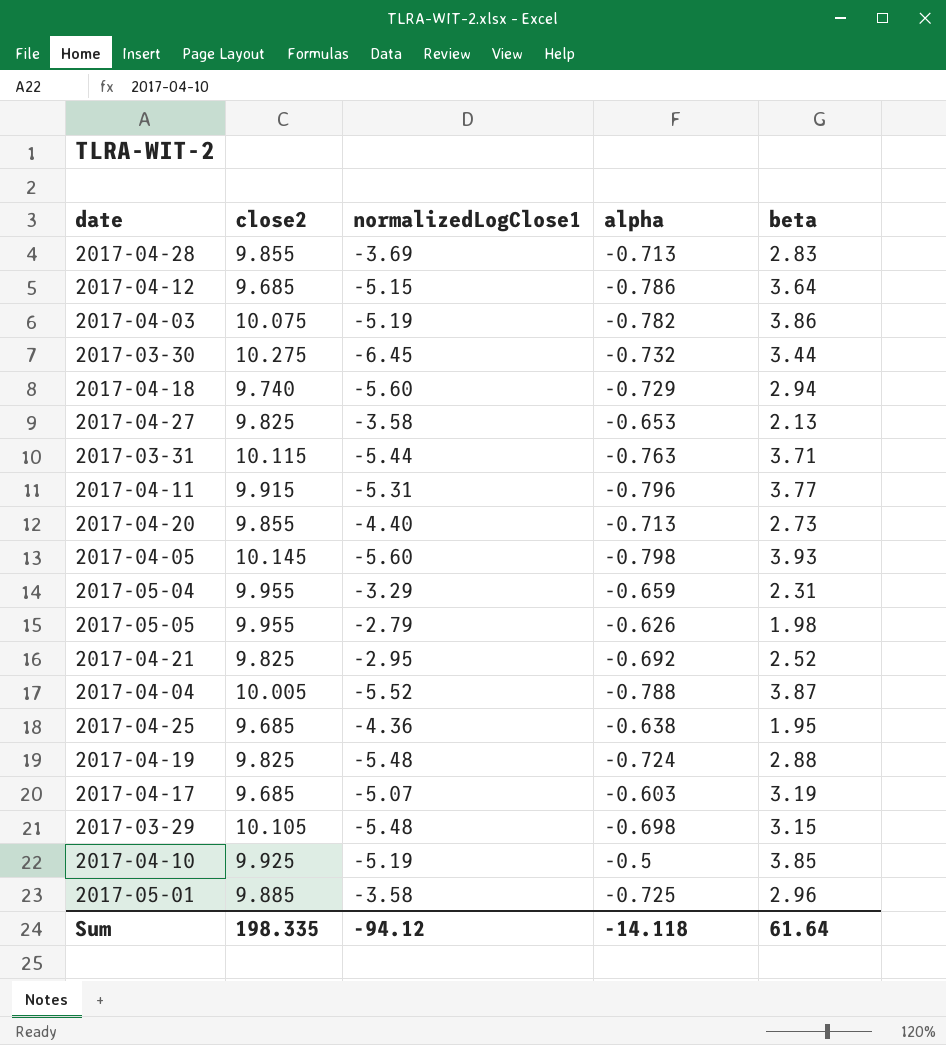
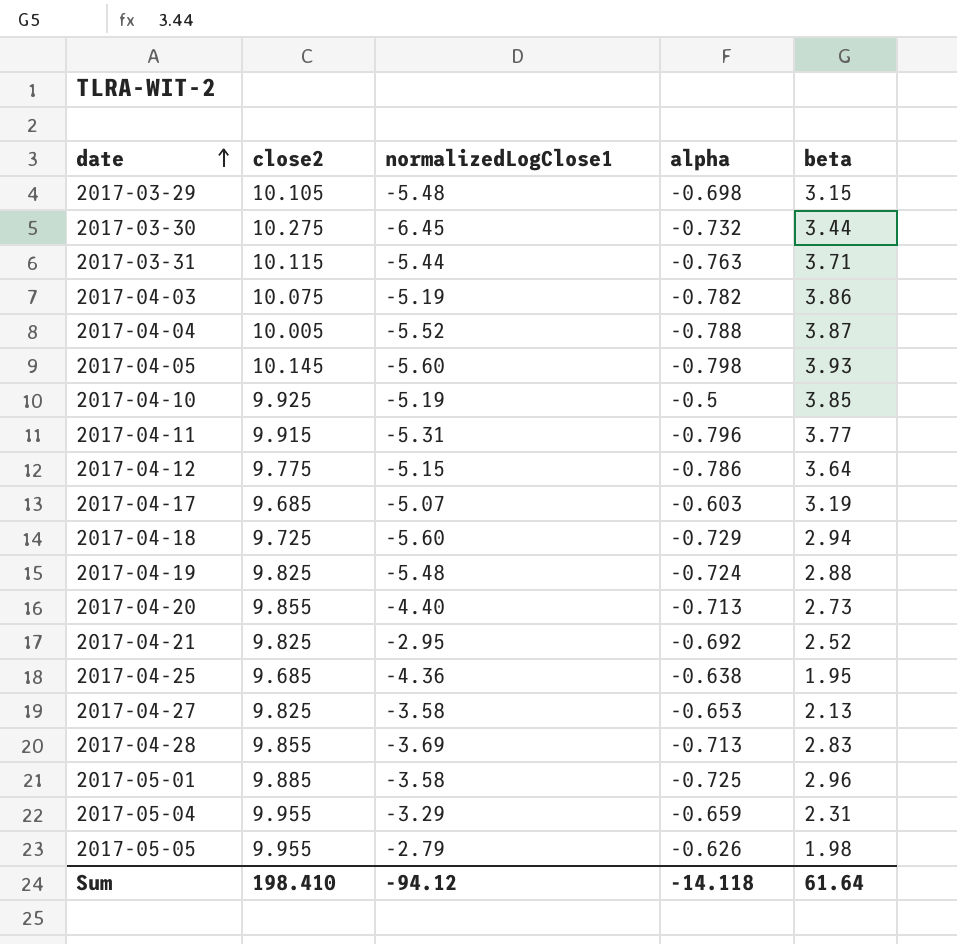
row order: none -> date ascending
2017-04-12 | close2: 9.685 -> 9.775
2017-04-18 | close2: 9.740 -> 9.725
Sum | close2: 198.335 -> 198.410

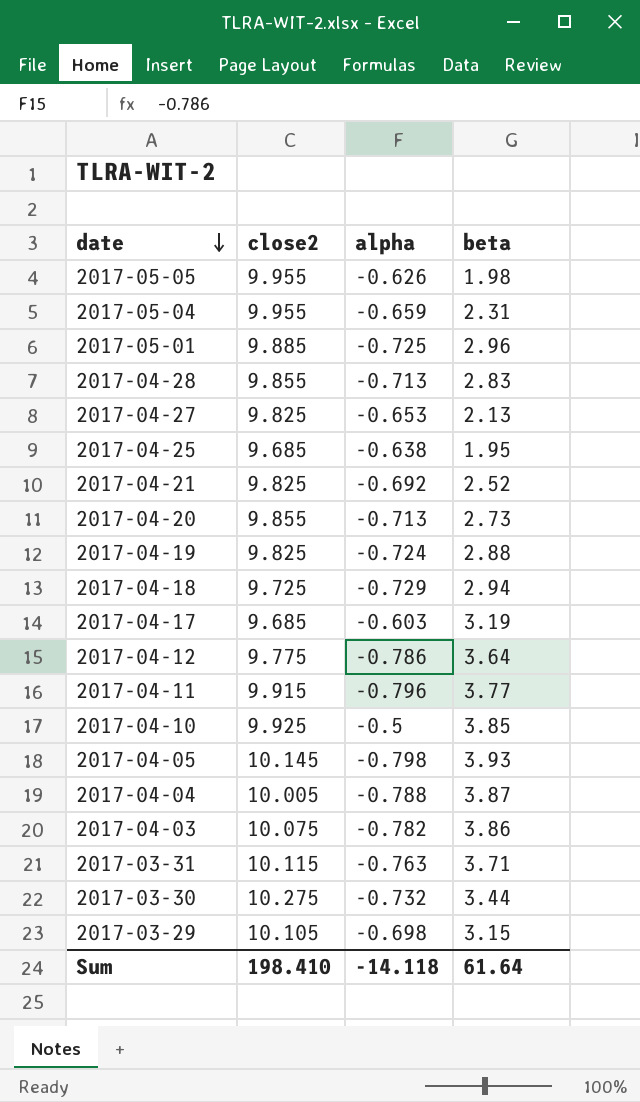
row order: date ascending -> date descending
column normalizedLogClose1 | position: 3 -> none

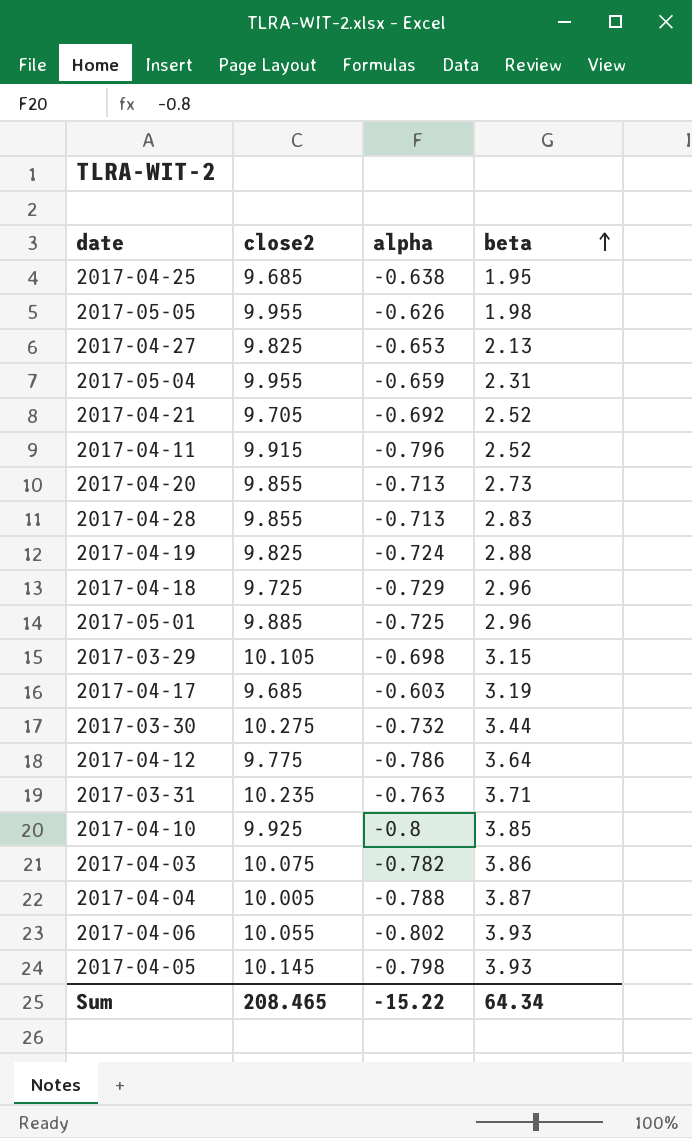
row order: date descending -> beta ascending
2017-04-21 | close2: 9.825 -> 9.705
2017-04-11 | beta: 3.77 -> 2.52
2017-04-18 | beta: 2.94 -> 2.96
2017-03-31 | close2: 10.115 -> 10.235
2017-04-10 | alpha: -0.5 -> -0.8
row 2017-04-06: none -> 10.055 | -0.802 | 3.93
Sum | close2: 198.410 -> 208.465
Sum | alpha: -14.118 -> -15.22
Sum | beta: 61.64 -> 64.34

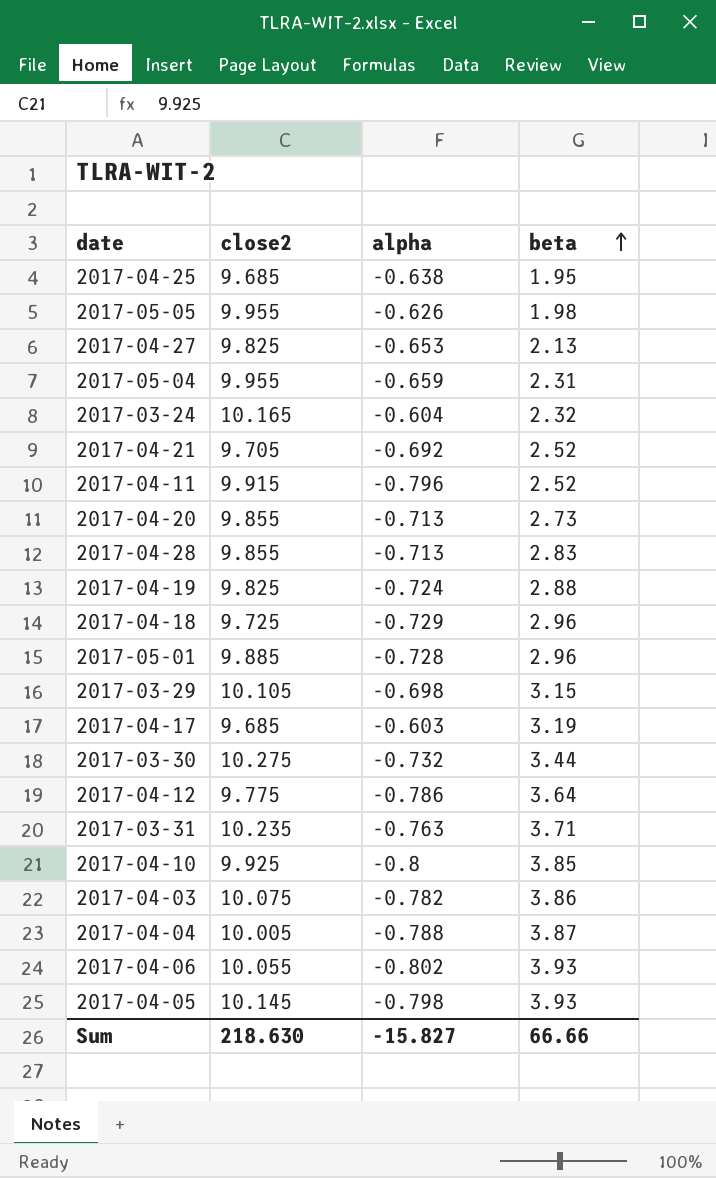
row 2017-03-24: none -> 10.165 | -0.604 | 2.32
2017-05-01 | alpha: -0.725 -> -0.728
Sum | close2: 208.465 -> 218.630
Sum | alpha: -15.22 -> -15.827
Sum | beta: 64.34 -> 66.66

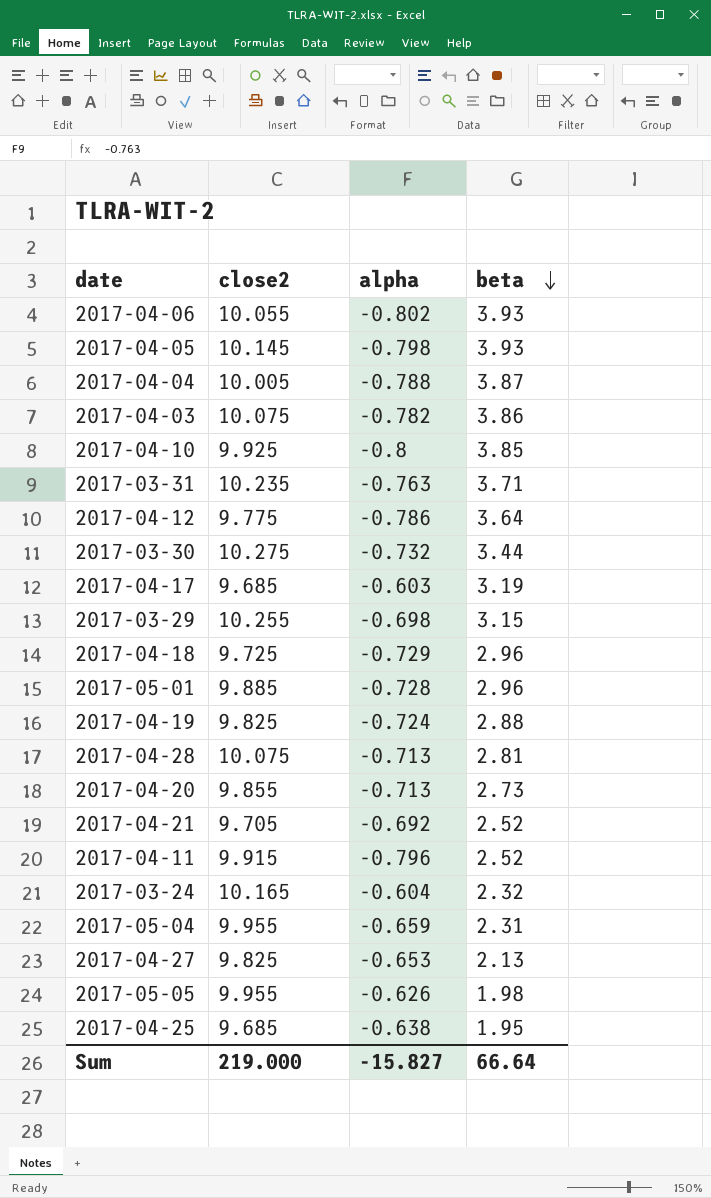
row order: beta ascending -> beta descending
2017-03-29 | close2: 10.105 -> 10.255
2017-04-28 | close2: 9.855 -> 10.075
2017-04-28 | beta: 2.83 -> 2.81
Sum | close2: 218.630 -> 219.000
Sum | beta: 66.66 -> 66.64

